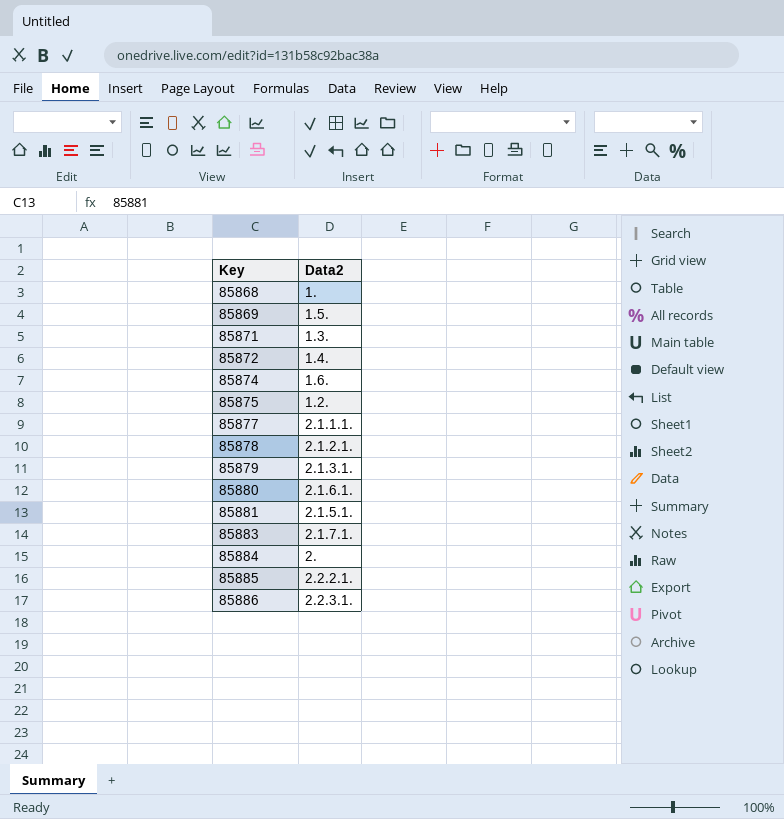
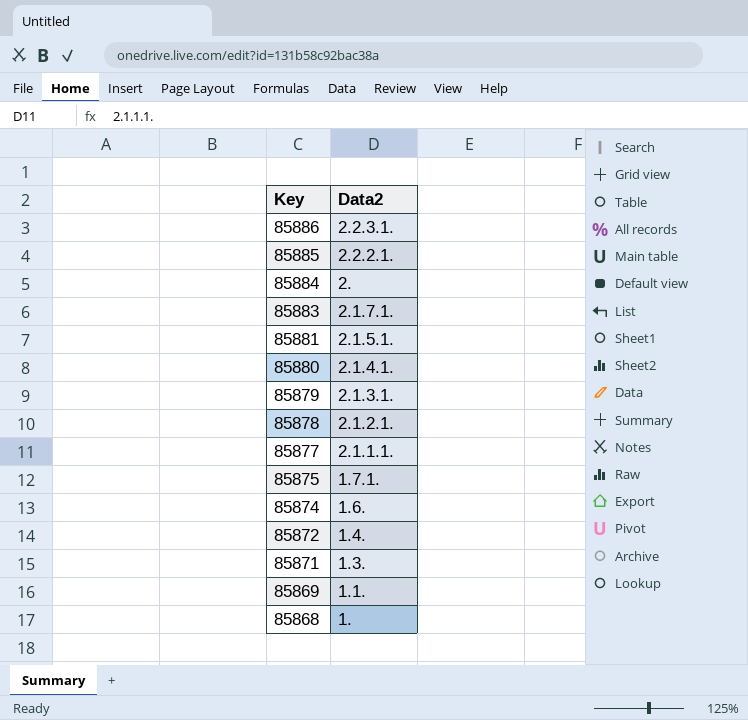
row order: Key ascending -> Key descending
85880 | Data2: 2.1.6.1. -> 2.1.4.1.
85875 | Data2: 1.2. -> 1.7.1.
85869 | Data2: 1.5. -> 1.1.

